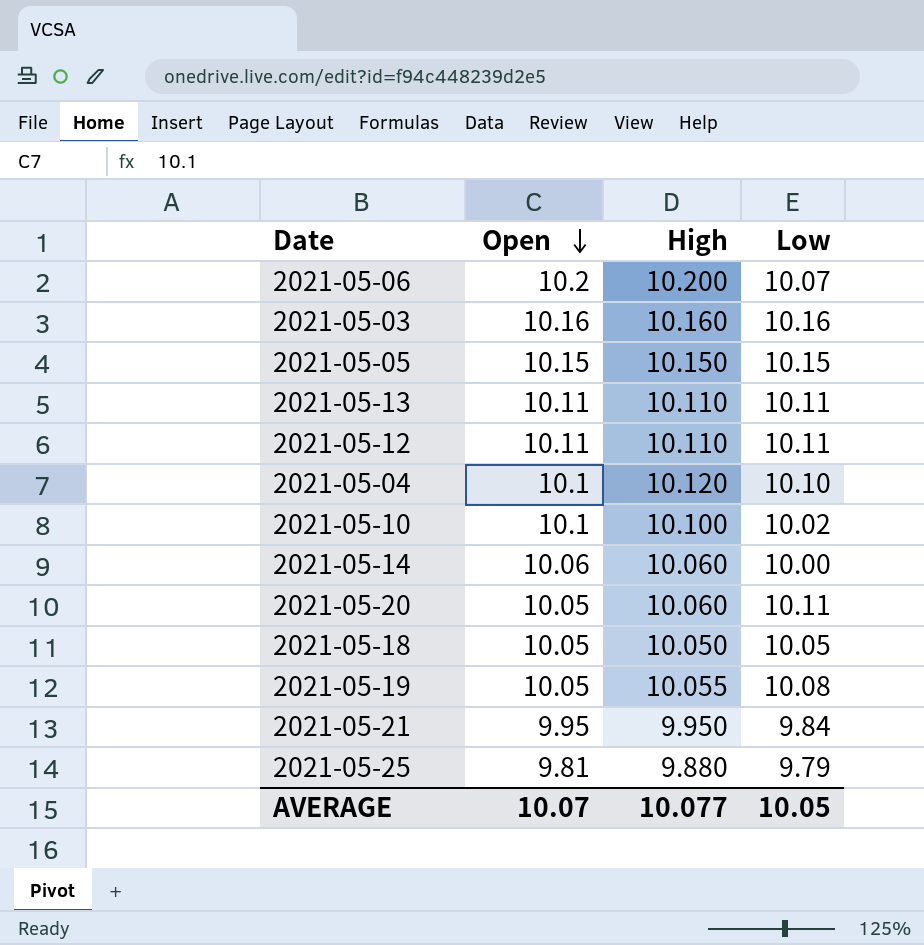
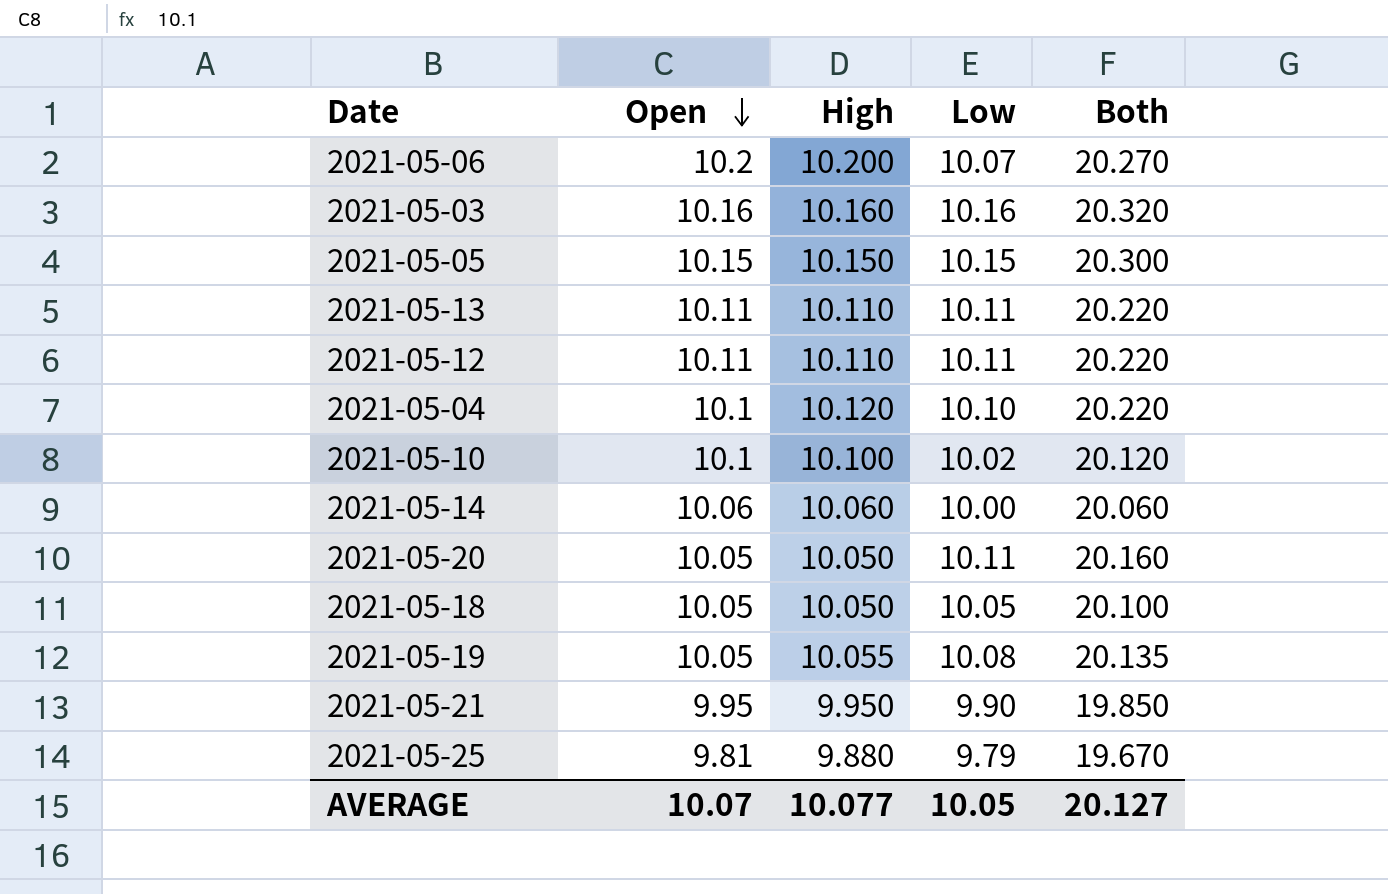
column Both | formula: none -> [High] + [Low]
2021-05-20 | High: 10.060 -> 10.050
2021-05-21 | Low: 9.84 -> 9.90

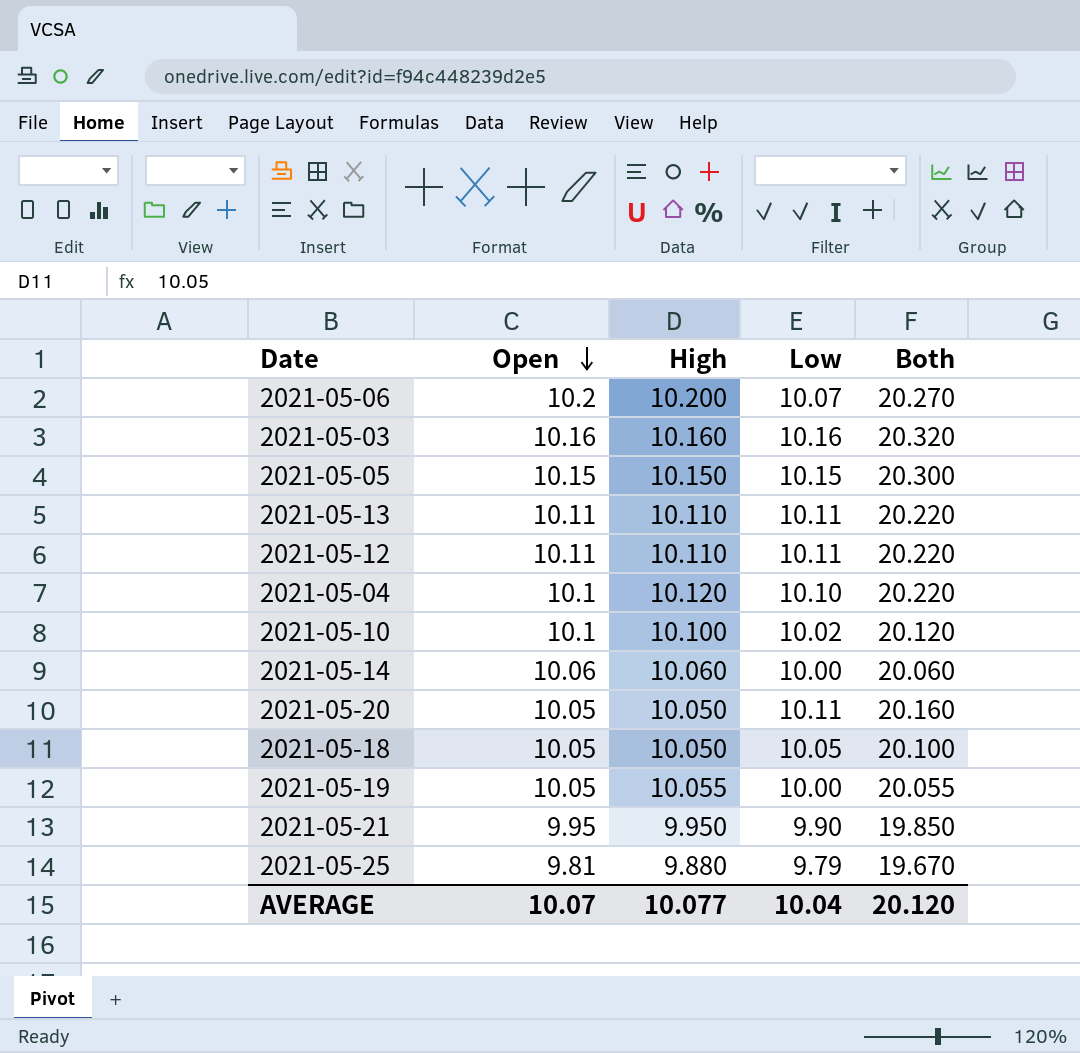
2021-05-19 | Low: 10.08 -> 10.00
2021-05-19 | Both: 20.135 -> 20.055
AVERAGE | Low: 10.05 -> 10.04
AVERAGE | Both: 20.127 -> 20.120

